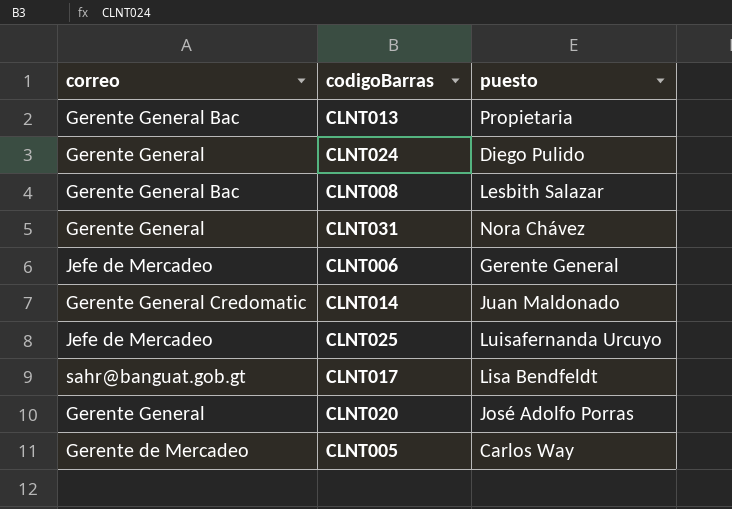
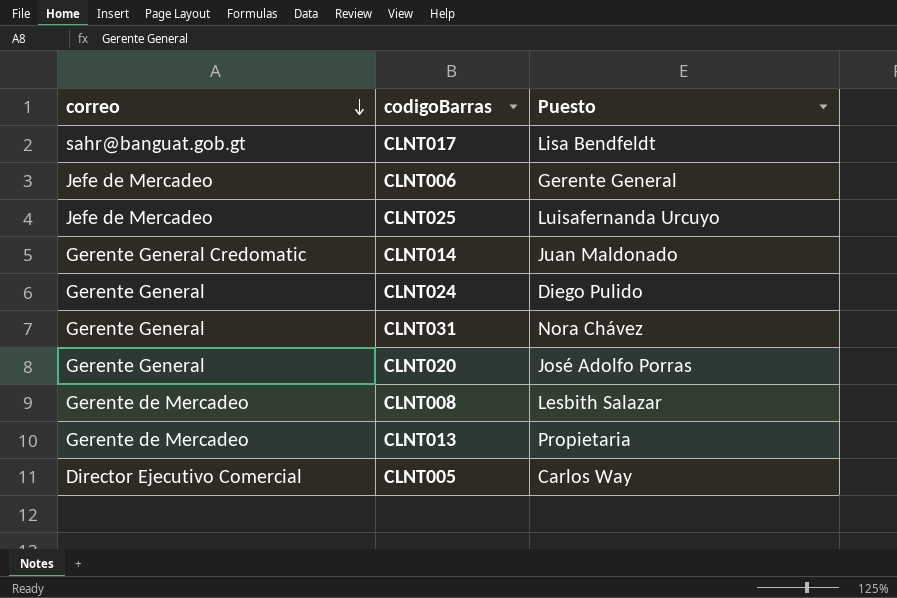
row order: none -> correo descending
column name: puesto -> Puesto
CLNT008 | correo: Gerente General Bac -> Gerente de Mercadeo
CLNT013 | correo: Gerente General Bac -> Gerente de Mercadeo
CLNT005 | correo: Gerente de Mercadeo -> Director Ejecutivo Comercial

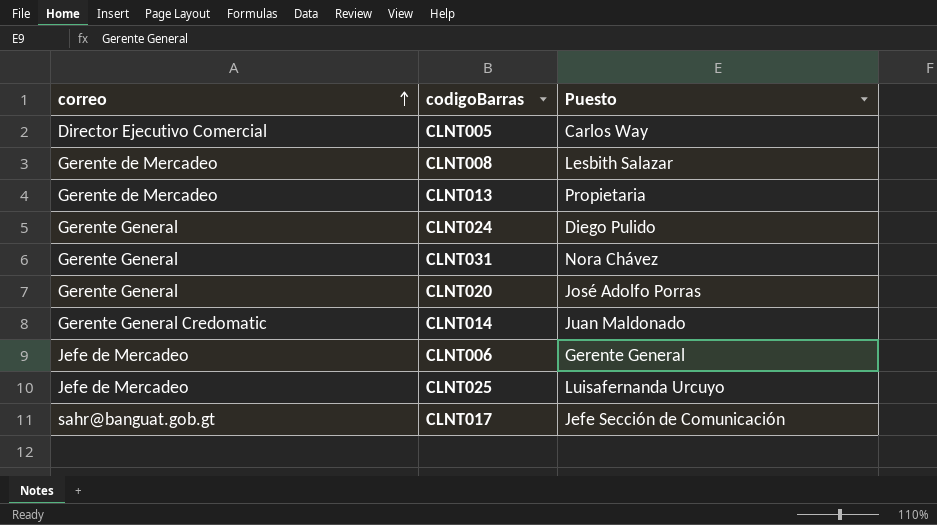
row order: correo descending -> correo ascending
CLNT017 | Puesto: Lisa Bendfeldt -> Jefe Sección de Comunicación

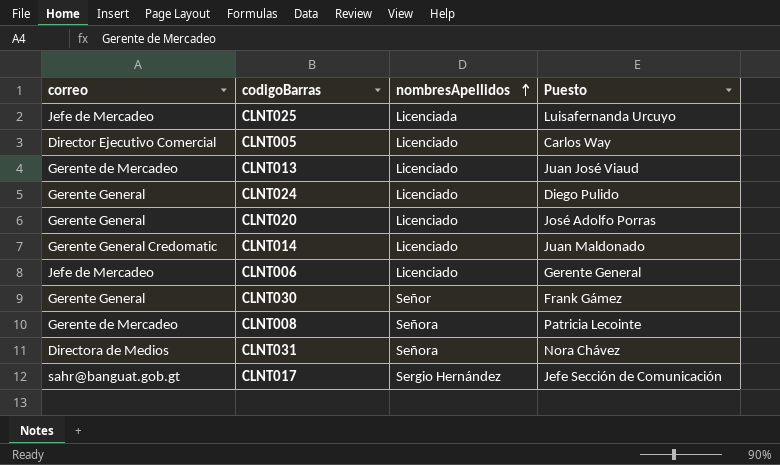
row order: correo ascending -> nombresApellidos ascending
column nombresApellidos | position: none -> 3
CLNT013 | Puesto: Propietaria -> Juan José Viaud
row CLNT030: none -> Gerente General | Señor | Frank Gámez
CLNT008 | Puesto: Lesbith Salazar -> Patricia Lecointe
CLNT031 | correo: Gerente General -> Directora de Medios

